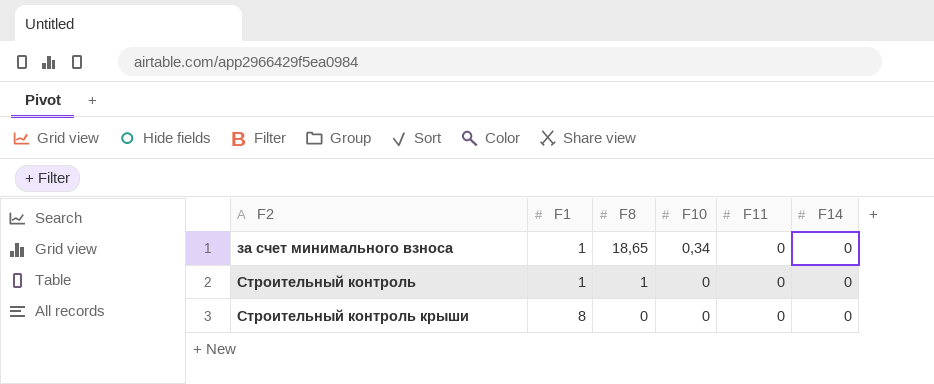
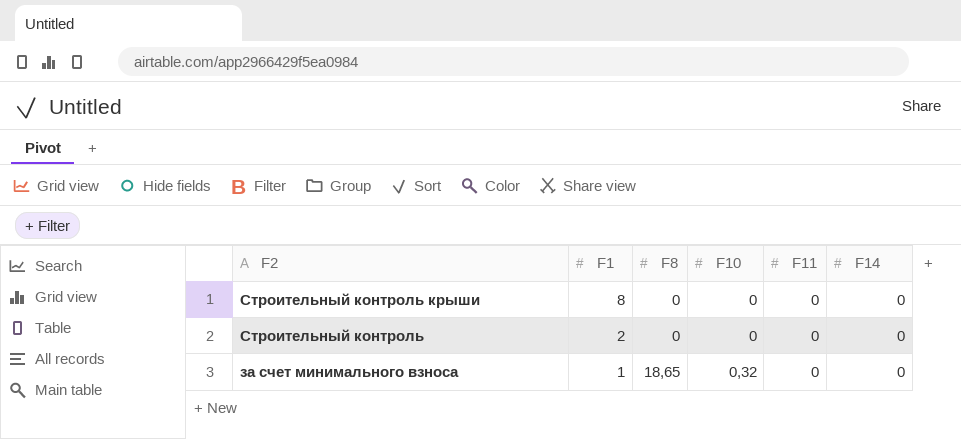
row order: F2 ascending -> F2 descending
Строительный контроль | F1: 1 -> 2
Строительный контроль | F8: 1 -> 0
за счет минимального взноса | F10: 0,34 -> 0,32

